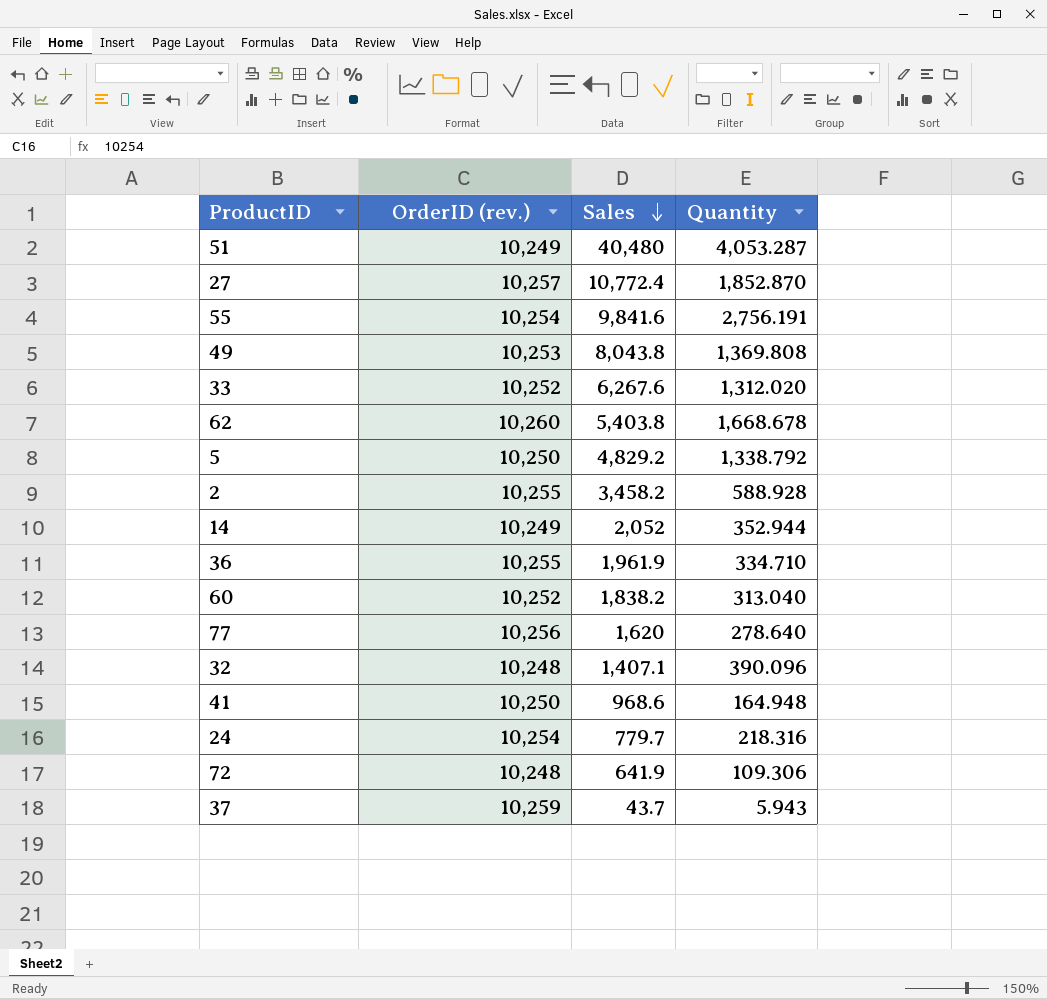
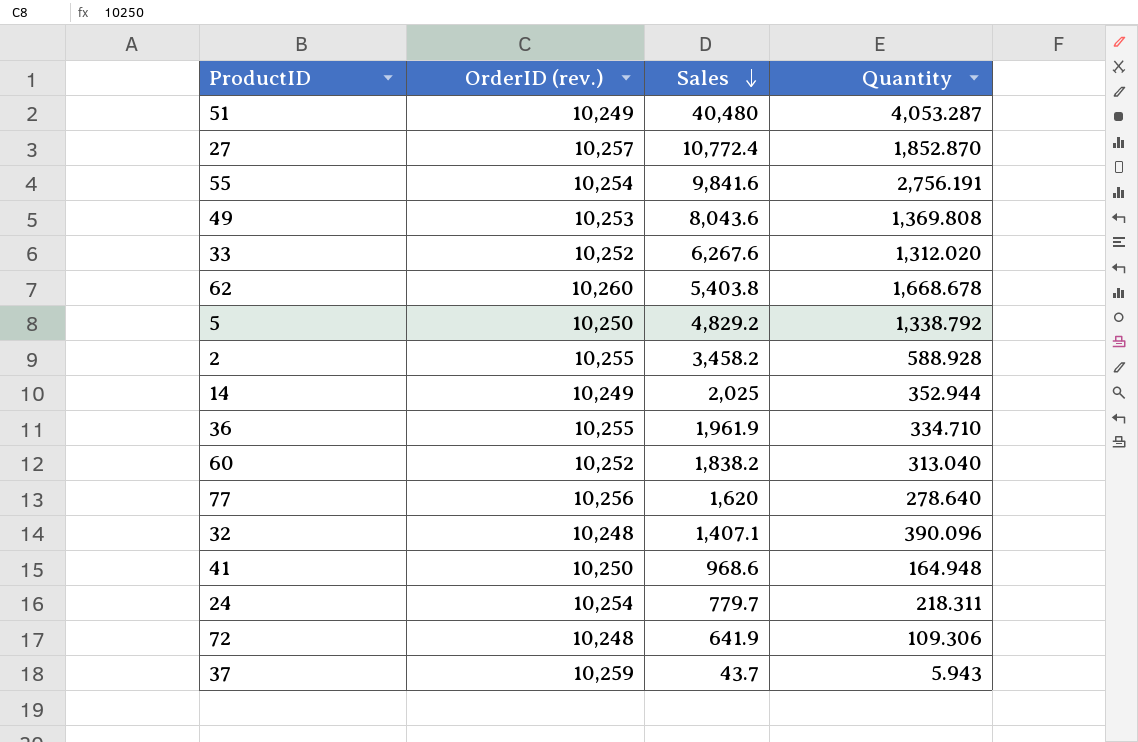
49 | Sales: 8,043.8 -> 8,043.6
14 | Sales: 2,052 -> 2,025
24 | Quantity: 218.316 -> 218.311

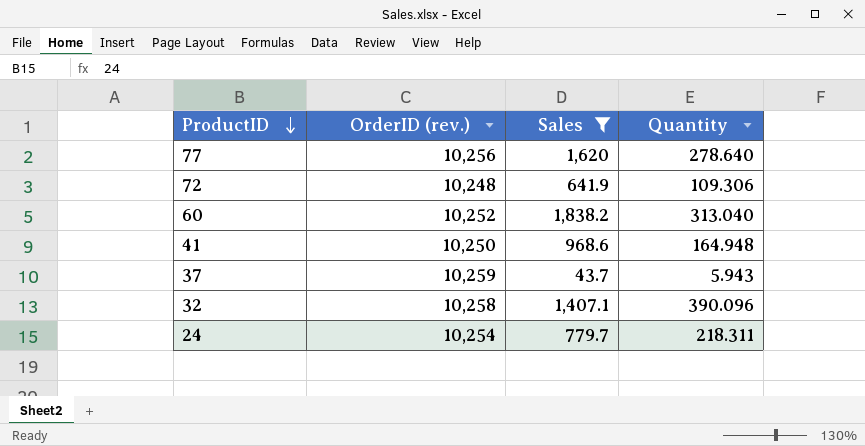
filter: none -> Sales <= 1,838.2
row order: Sales descending -> ProductID descending
32 | OrderID (rev.): 10,248 -> 10,258

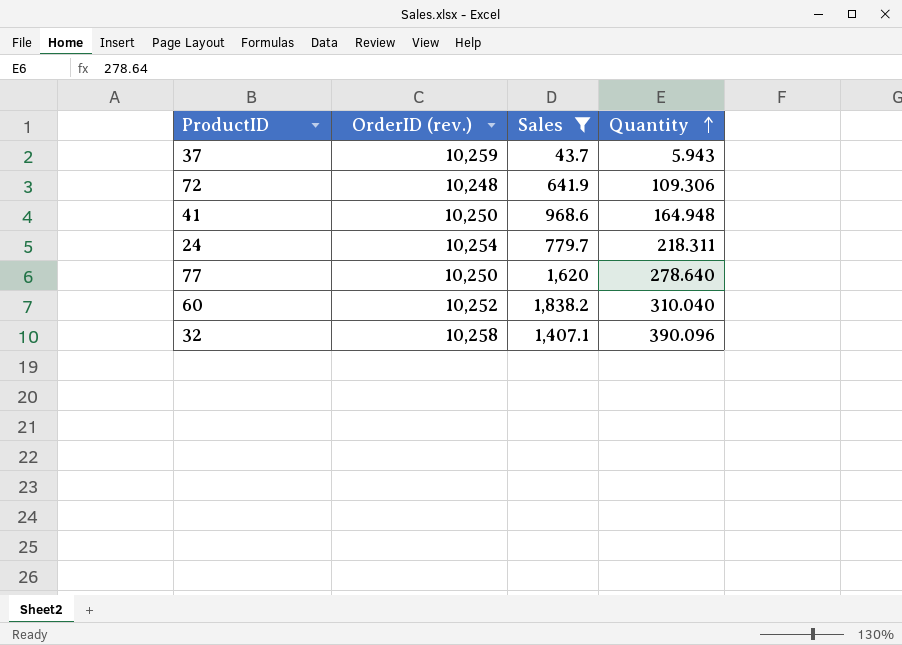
row order: ProductID descending -> Quantity ascending
77 | OrderID (rev.): 10,256 -> 10,250
60 | Quantity: 313.040 -> 310.040

